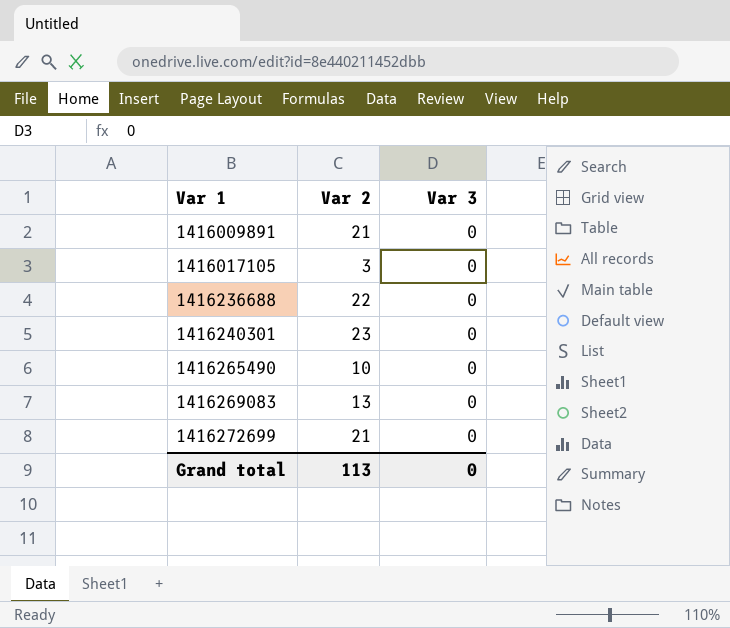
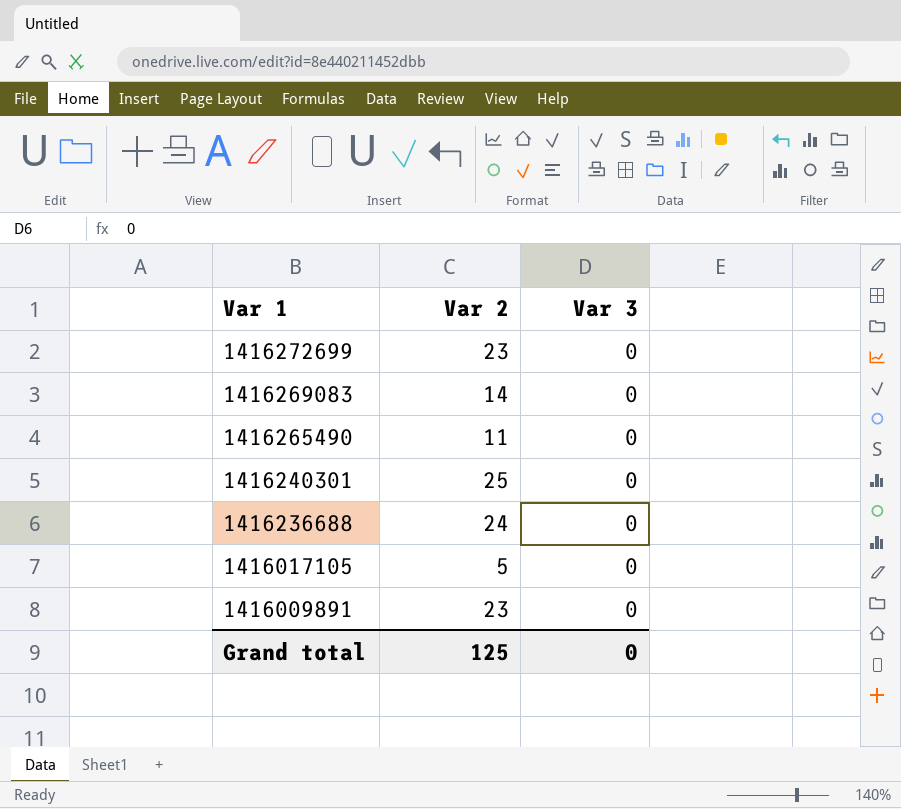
row order: Var 1 ascending -> Var 1 descending
1416272699 | Var 2: 21 -> 23
1416269083 | Var 2: 13 -> 14
1416265490 | Var 2: 10 -> 11
1416240301 | Var 2: 23 -> 25
1416236688 | Var 2: 22 -> 24
1416017105 | Var 2: 3 -> 5
1416009891 | Var 2: 21 -> 23
Grand total | Var 2: 113 -> 125

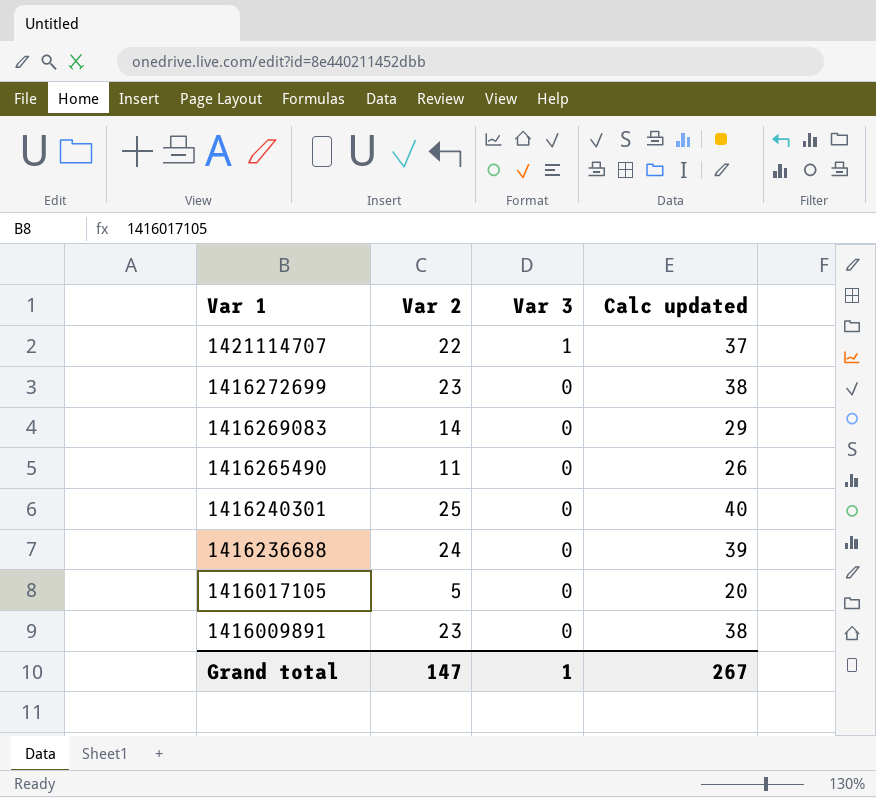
column Calc updated | formula: none -> [Var 2] + 15
row 1421114707: none -> 22 | 1 | 37
Grand total | Var 2: 125 -> 147
Grand total | Var 3: 0 -> 1

